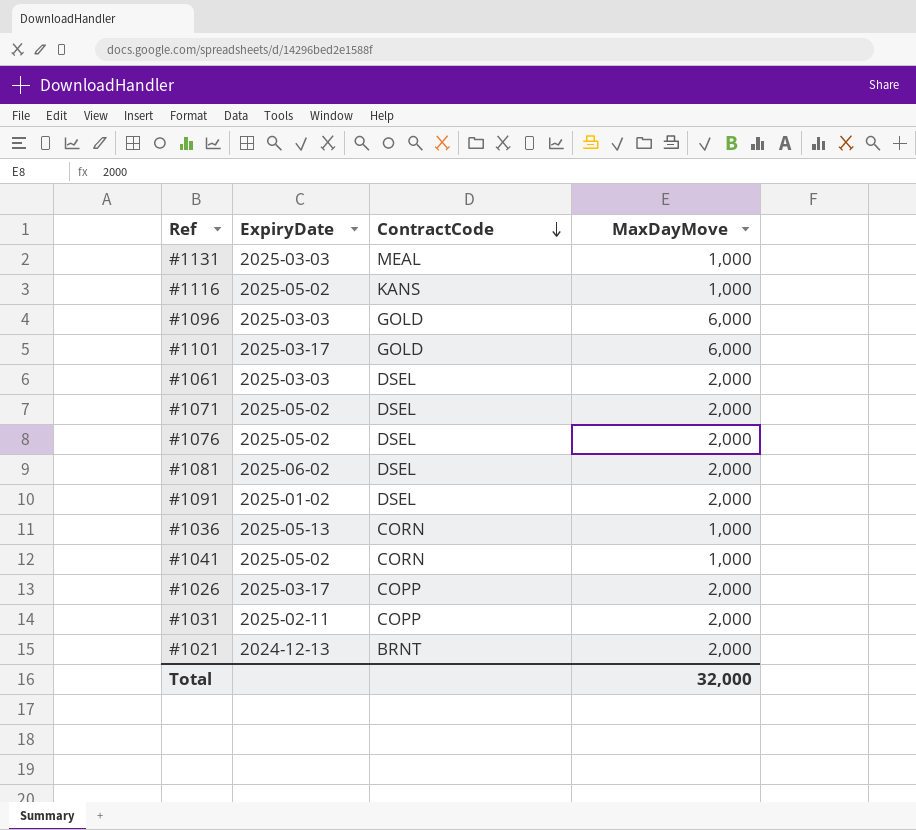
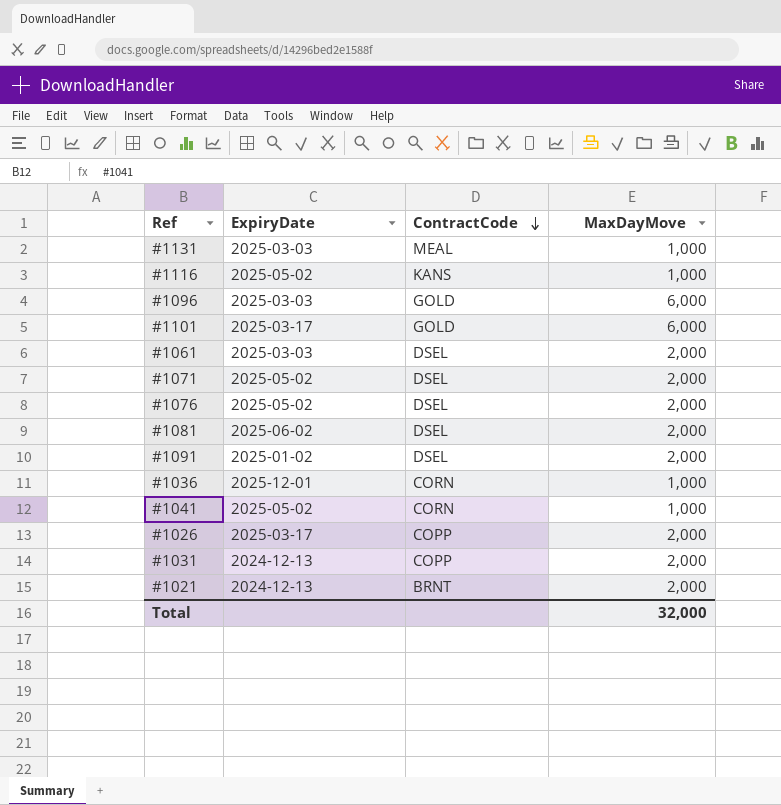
#1036 | ExpiryDate: 2025-05-13 -> 2025-12-01
#1031 | ExpiryDate: 2025-02-11 -> 2024-12-13

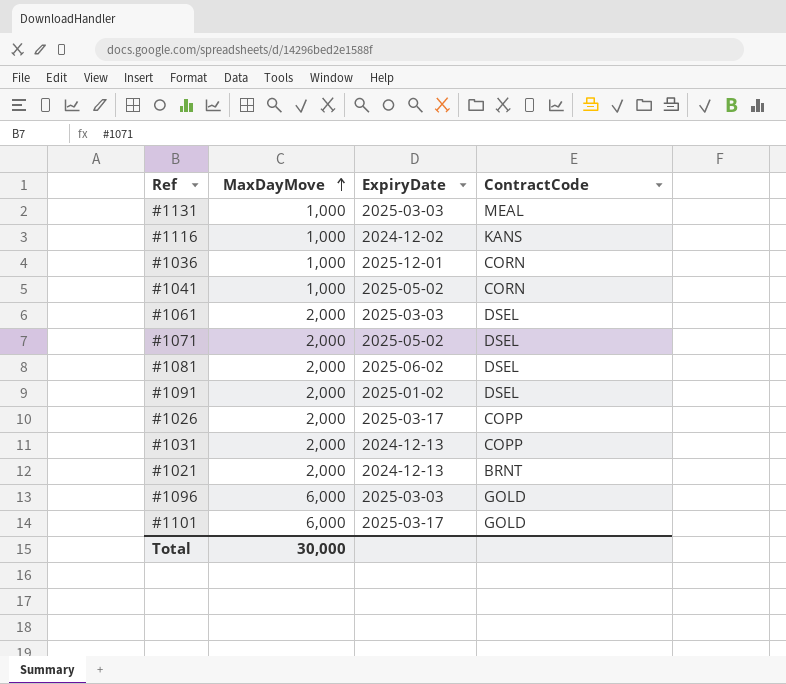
row order: ContractCode descending -> MaxDayMove ascending
column MaxDayMove | position: 4 -> 2
row #1076: 2025-05-02 | DSEL | 2,000 -> none
#1116 | ExpiryDate: 2025-05-02 -> 2024-12-02
Total | MaxDayMove: 32,000 -> 30,000

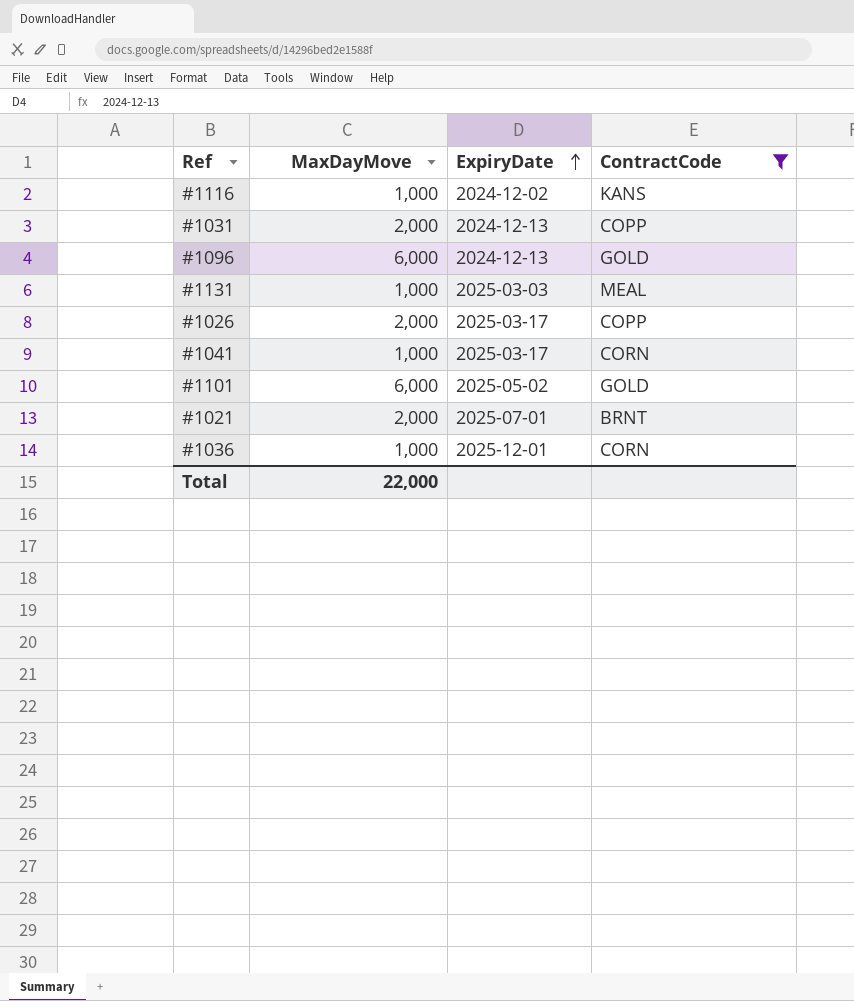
filter: none -> ContractCode != DSEL
row order: MaxDayMove ascending -> ExpiryDate ascending
#1096 | ExpiryDate: 2025-03-03 -> 2024-12-13
#1041 | ExpiryDate: 2025-05-02 -> 2025-03-17
#1101 | ExpiryDate: 2025-03-17 -> 2025-05-02
#1021 | ExpiryDate: 2024-12-13 -> 2025-07-01
Total | MaxDayMove: 30,000 -> 22,000

